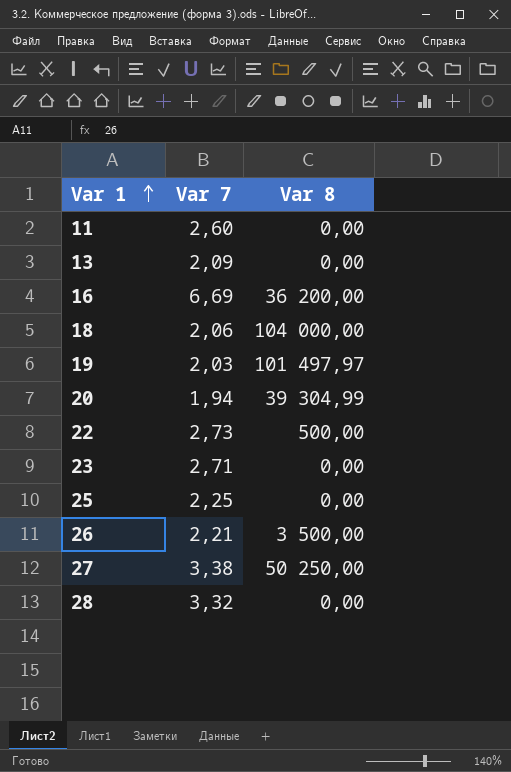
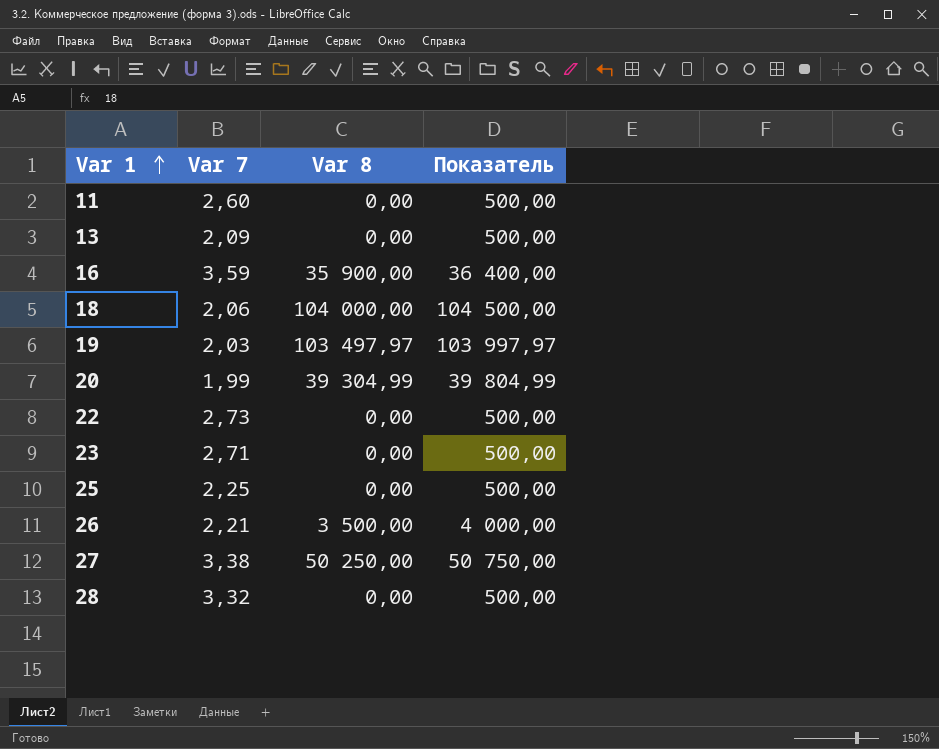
column Показатель | formula: none -> [Var 8] + 500
16 | Var 7: 6,69 -> 3,59
16 | Var 8: 36 200,00 -> 35 900,00
19 | Var 8: 101 497,97 -> 103 497,97
20 | Var 7: 1,94 -> 1,99
22 | Var 8: 500,00 -> 0,00

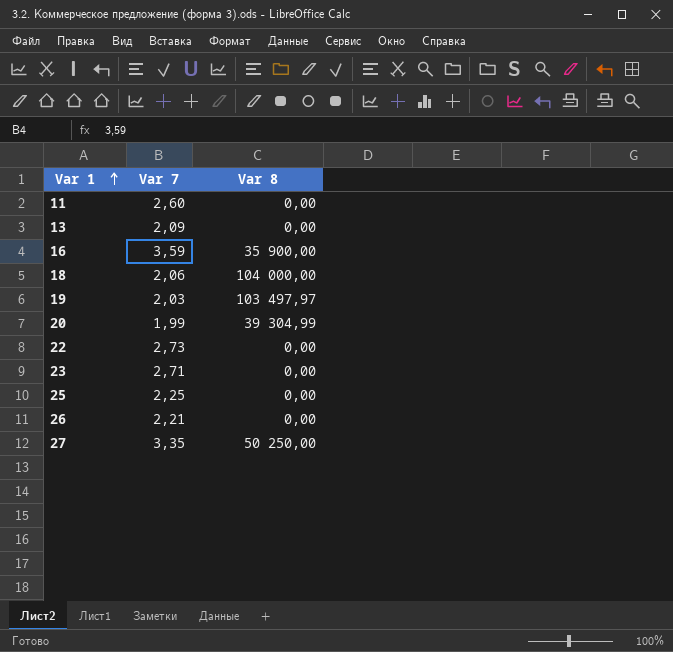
column Показатель | formula: [Var 8] + 500 -> none
row 28: 3,32 | 0,00 | 500,00 -> none
26 | Var 8: 3 500,00 -> 0,00
27 | Var 7: 3,38 -> 3,35

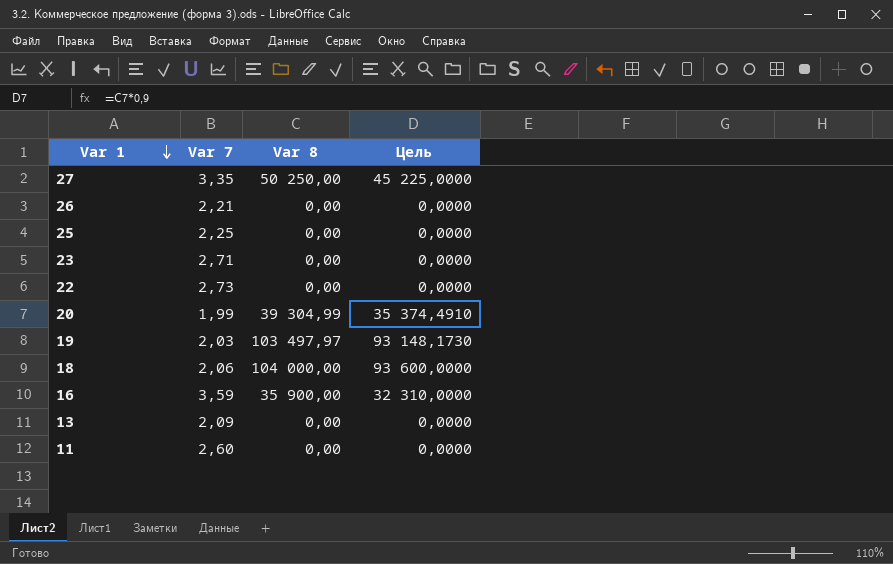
row order: Var 1 ascending -> Var 1 descending
column Цель | formula: none -> [Var 8] * 0,9

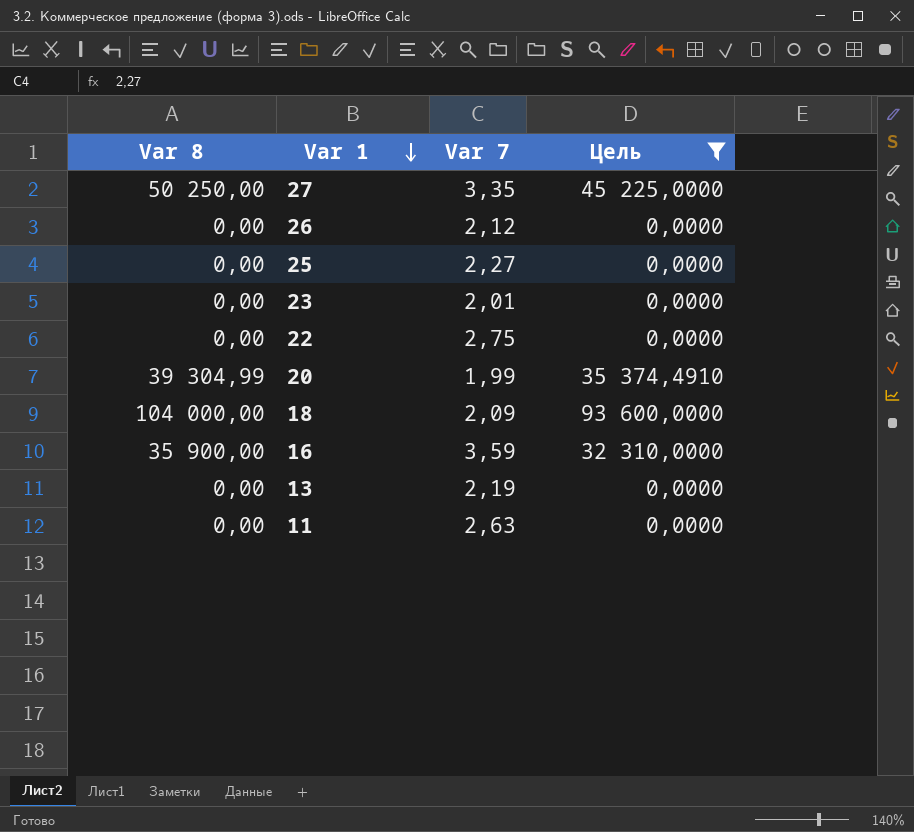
filter: none -> Цель != 93 148,1730
column Var 8 | position: 3 -> 1
26 | Var 7: 2,21 -> 2,12
25 | Var 7: 2,25 -> 2,27
23 | Var 7: 2,71 -> 2,01
22 | Var 7: 2,73 -> 2,75
18 | Var 7: 2,06 -> 2,09
13 | Var 7: 2,09 -> 2,19
11 | Var 7: 2,60 -> 2,63

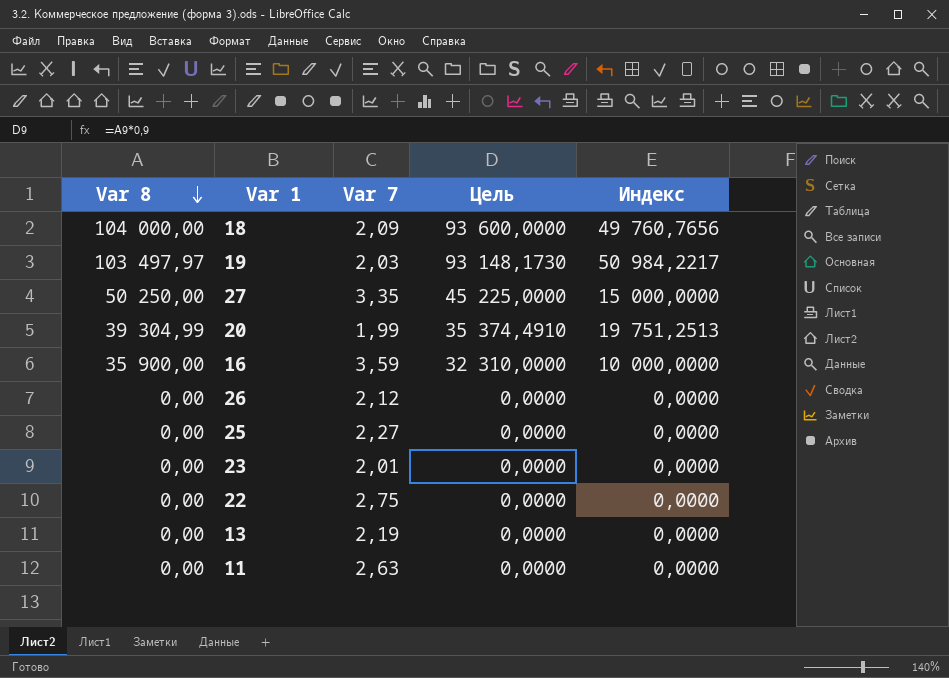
filter: Цель != 93 148,1730 -> none
row order: Var 1 descending -> Var 8 descending
column Индекс | formula: none -> [Var 8] / [Var 7]

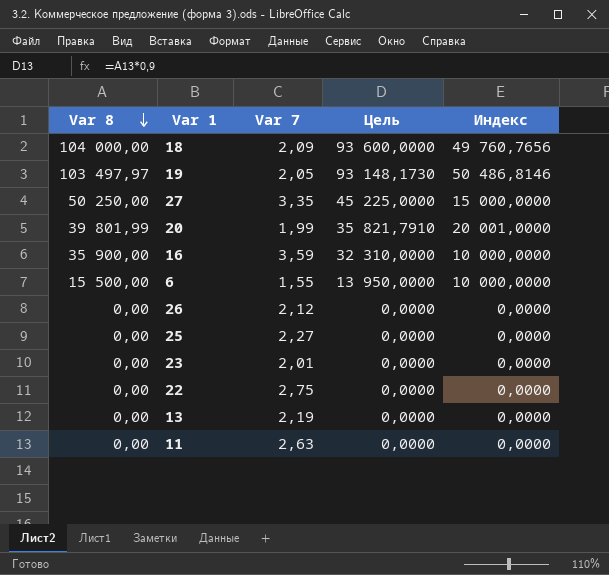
19 | Var 7: 2,03 -> 2,05
19 | Индекс: 50 984,2217 -> 50 486,8146
20 | Var 8: 39 304,99 -> 39 801,99
20 | Цель: 35 374,4910 -> 35 821,7910
20 | Индекс: 19 751,2513 -> 20 001,0000
row 6: none -> 15 500,00 | 1,55 | 13 950,0000 | 10 000,0000

